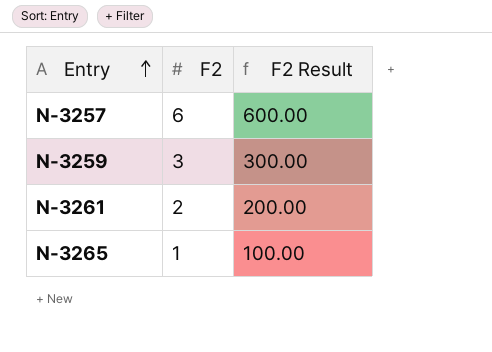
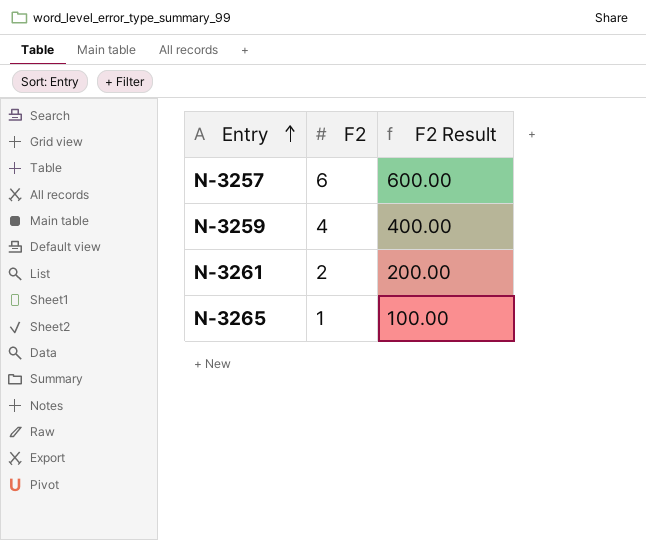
N-3259 | F2: 3 -> 4
N-3259 | F2 Result: 300.00 -> 400.00

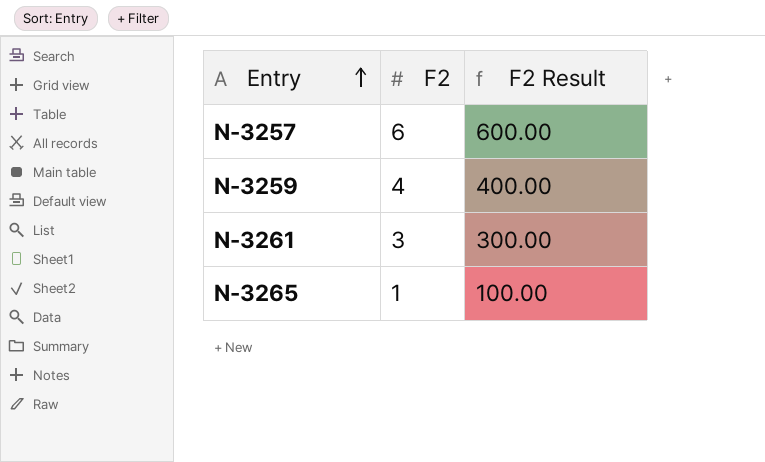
N-3261 | F2: 2 -> 3
N-3261 | F2 Result: 200.00 -> 300.00

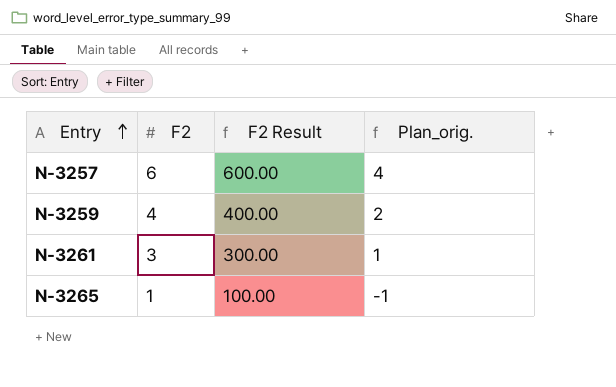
column Plan_orig. | formula: none -> [F2] - 2

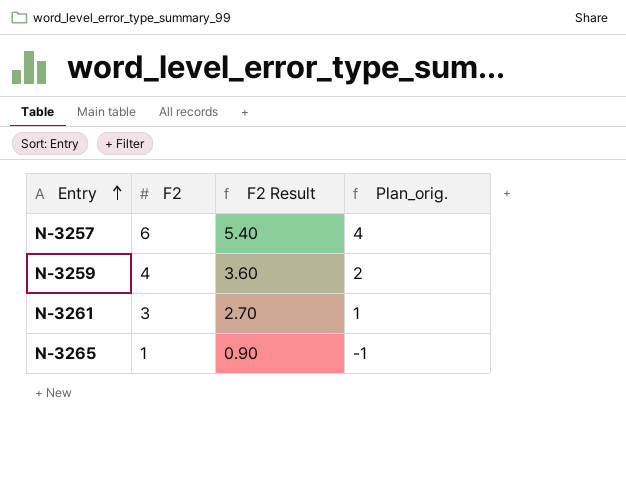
column F2 Result | formula: [F2] * 100 -> [F2] * 0.9

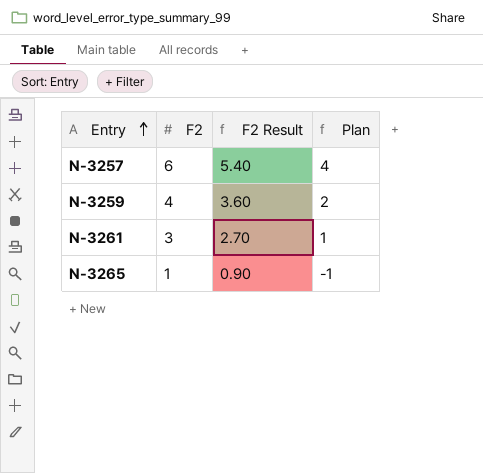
column name: Plan_orig. -> Plan

